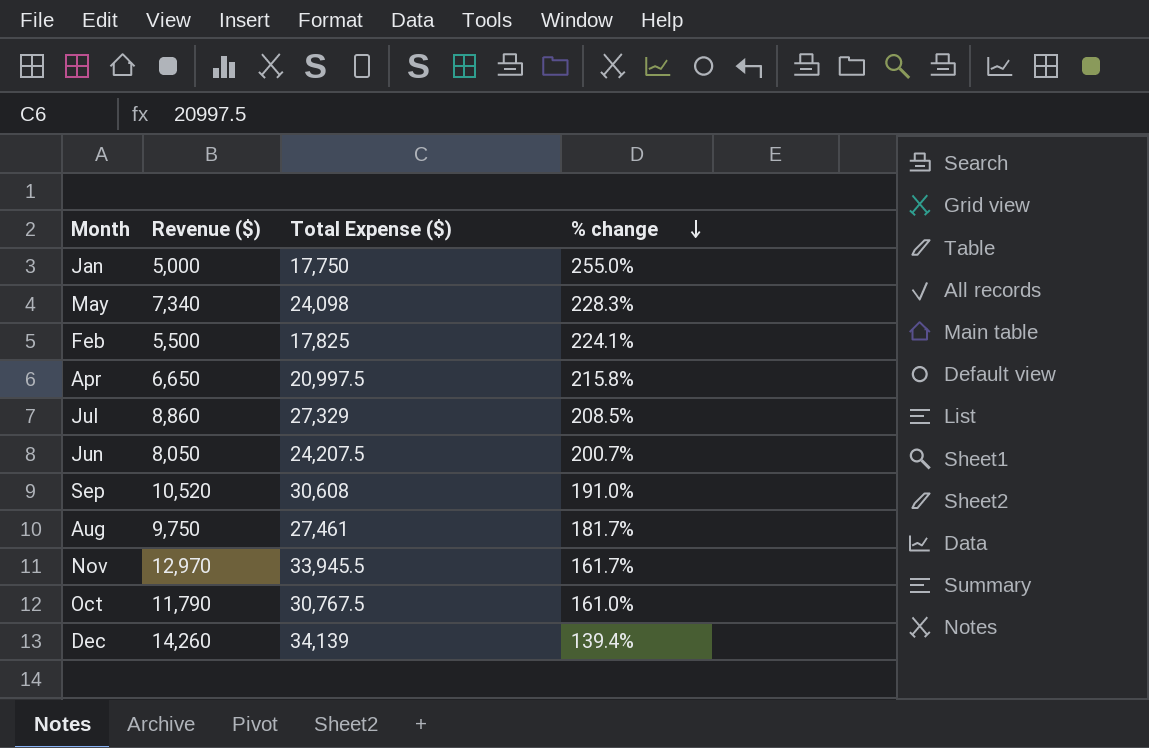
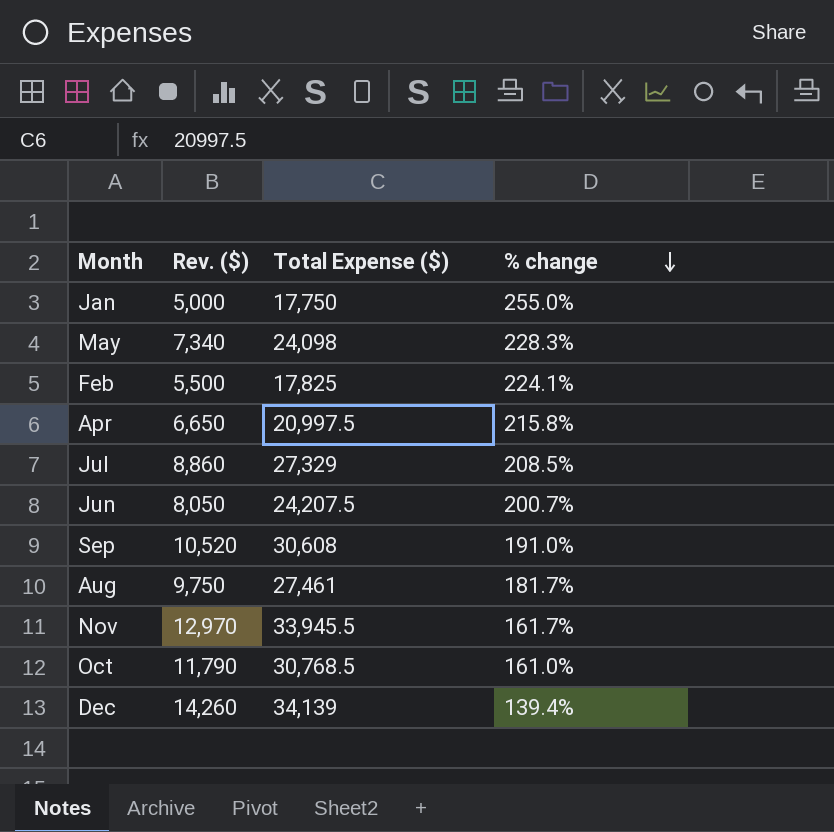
column name: Revenue ($) -> Rev. ($)
Oct | Total Expense ($): 30,767.5 -> 30,768.5

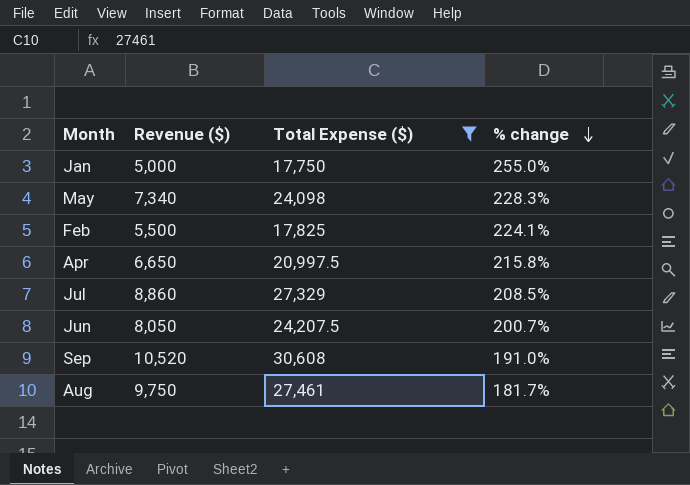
filter: none -> Total Expense ($) <= 30,608
column name: Rev. ($) -> Revenue ($)

